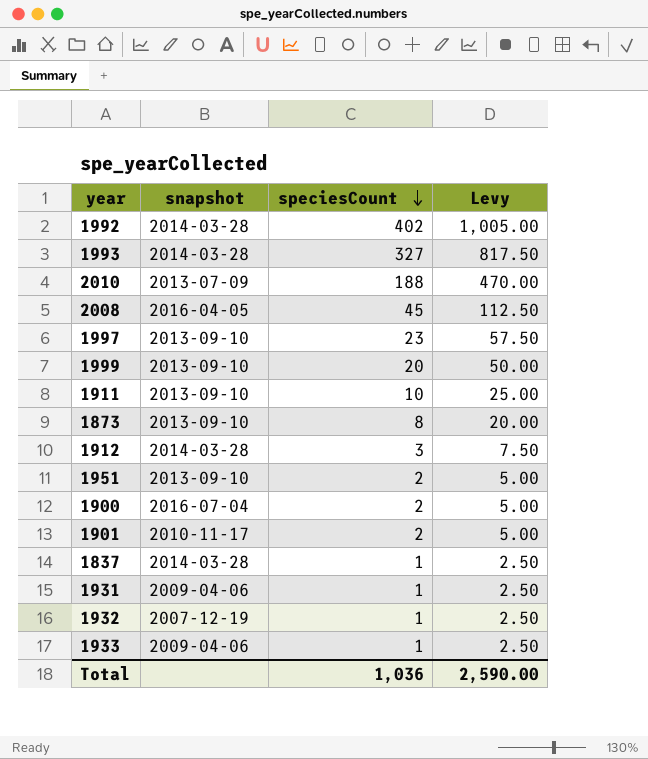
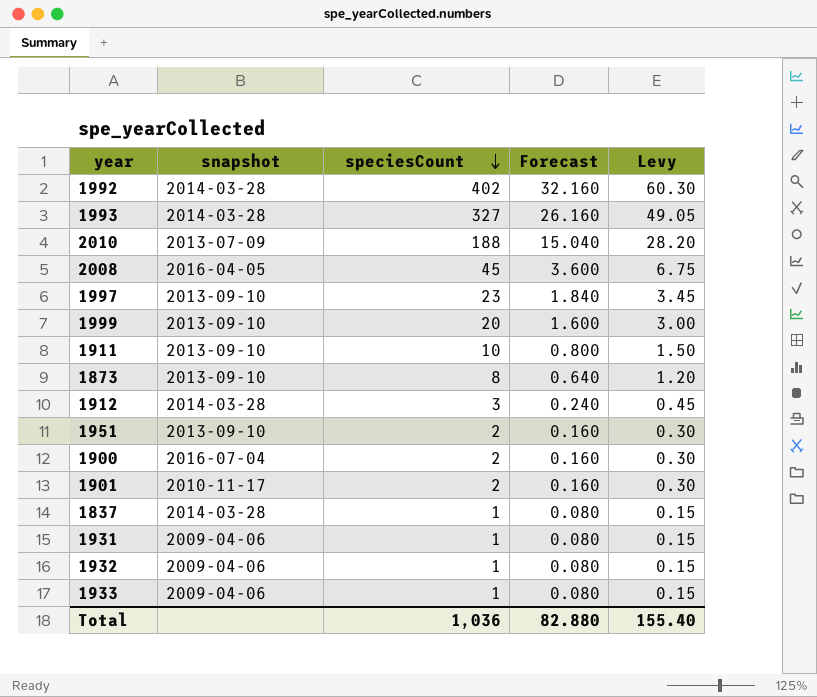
column Forecast | formula: none -> [speciesCount] * 0.08
column Levy | formula: [speciesCount] * 2.5 -> [speciesCount] * 0.15
1932 | snapshot: 2007-12-19 -> 2009-04-06
Total | Levy: 2,590.00 -> 155.40

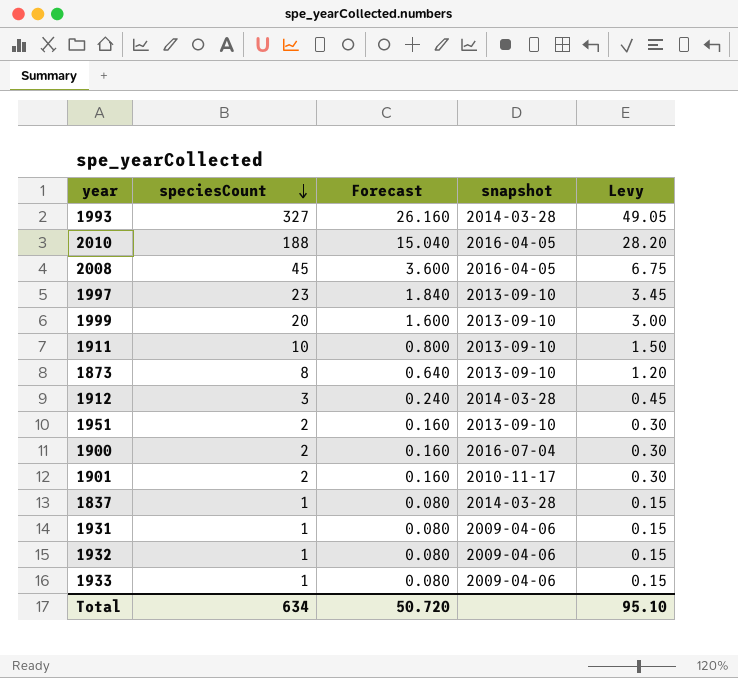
column snapshot | position: 2 -> 4
row 1992: 2014-03-28 | 402 | 32.160 | 60.30 -> none
2010 | snapshot: 2013-07-09 -> 2016-04-05
Total | speciesCount: 1,036 -> 634
Total | Forecast: 82.880 -> 50.720
Total | Levy: 155.40 -> 95.10

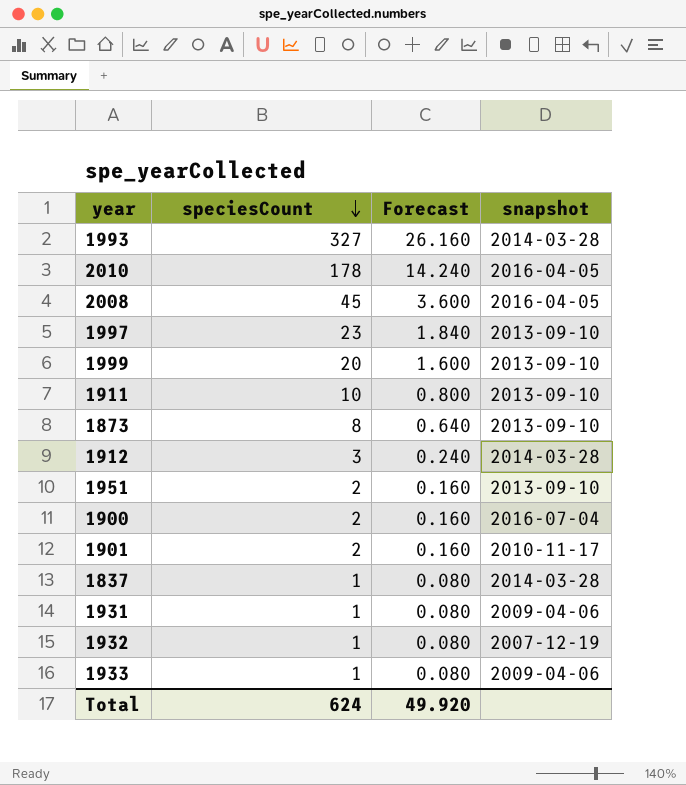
column Levy | formula: [speciesCount] * 0.15 -> none
2010 | speciesCount: 188 -> 178
2010 | Forecast: 15.040 -> 14.240
1932 | snapshot: 2009-04-06 -> 2007-12-19
Total | speciesCount: 634 -> 624
Total | Forecast: 50.720 -> 49.920

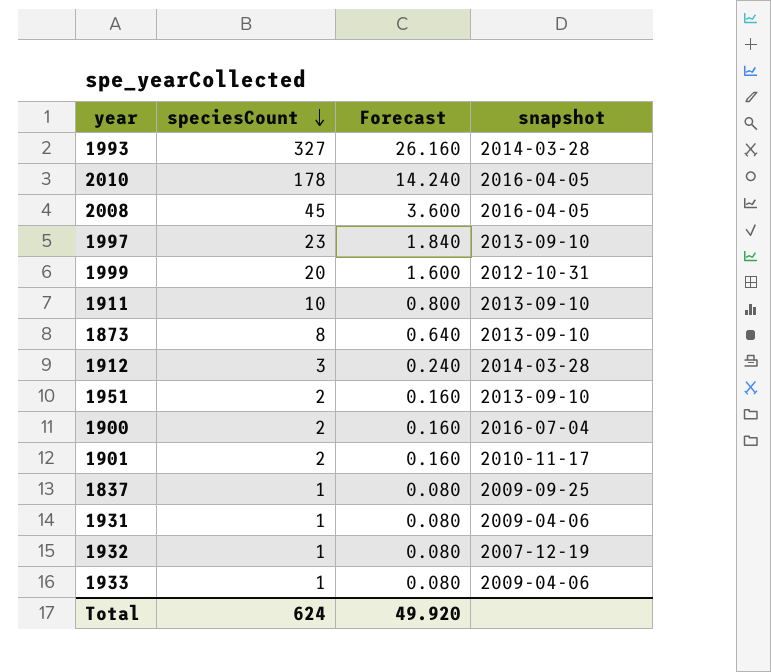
1999 | snapshot: 2013-09-10 -> 2012-10-31
1837 | snapshot: 2014-03-28 -> 2009-09-25

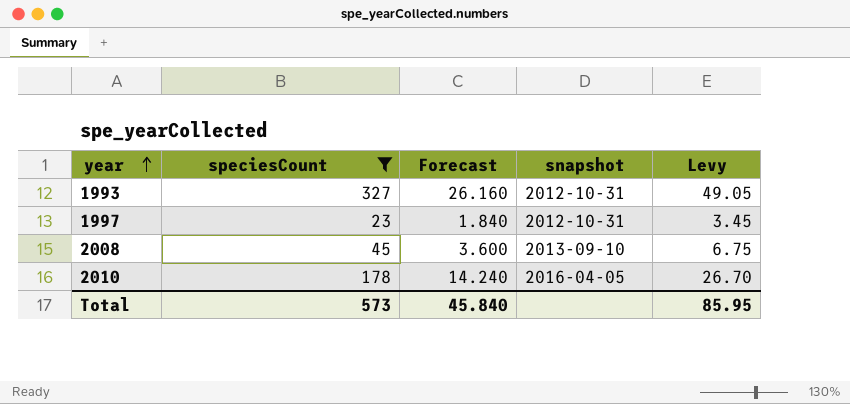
filter: none -> speciesCount >= 23
row order: speciesCount descending -> year ascending
column Levy | formula: none -> [speciesCount] * 0.15
1993 | snapshot: 2014-03-28 -> 2012-10-31
1997 | snapshot: 2013-09-10 -> 2012-10-31
2008 | snapshot: 2016-04-05 -> 2013-09-10
Total | speciesCount: 624 -> 573
Total | Forecast: 49.920 -> 45.840

